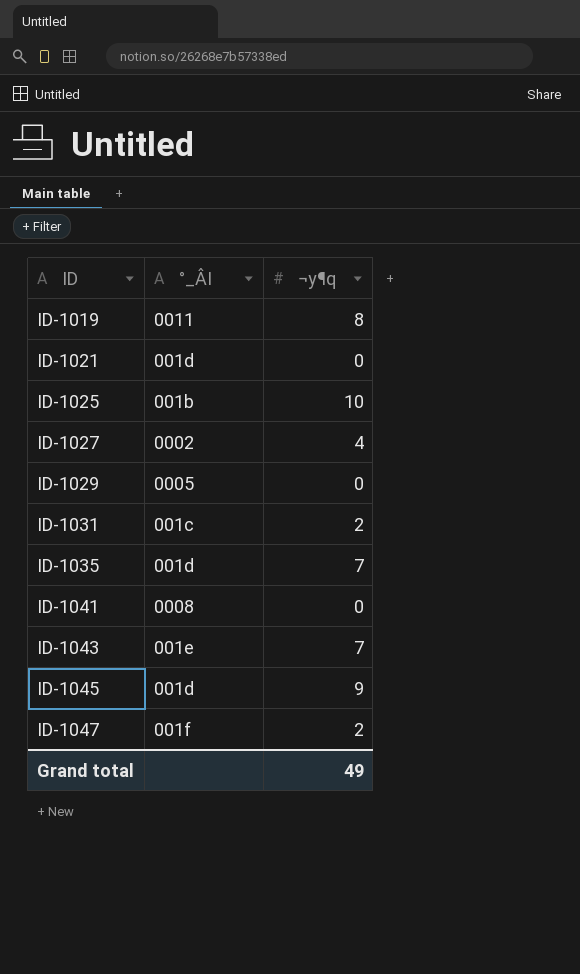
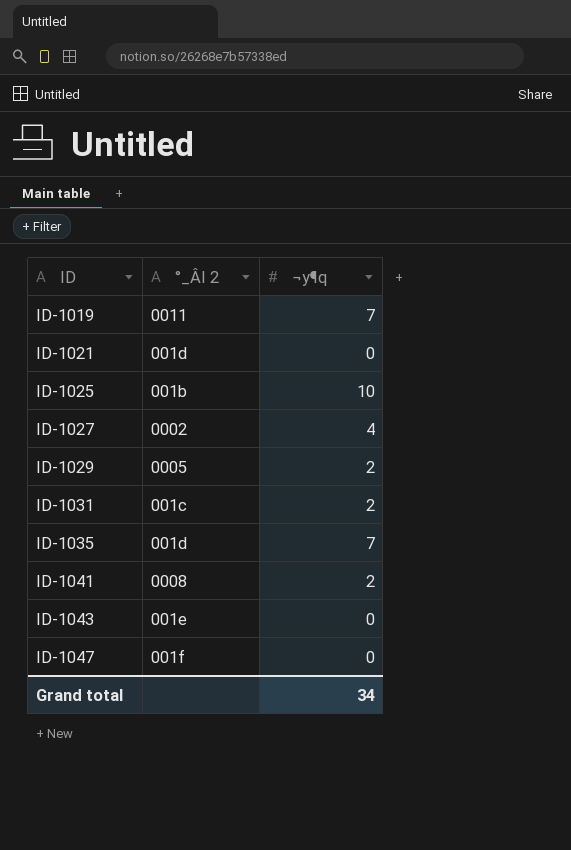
column name: °_ÂI -> °_ÂI 2
row ID-1045: 001d | 9 -> none
ID-1019 | ¬y¶q: 8 -> 7
ID-1029 | ¬y¶q: 0 -> 2
ID-1041 | ¬y¶q: 0 -> 2
ID-1043 | ¬y¶q: 7 -> 0
ID-1047 | ¬y¶q: 2 -> 0
Grand total | ¬y¶q: 49 -> 34

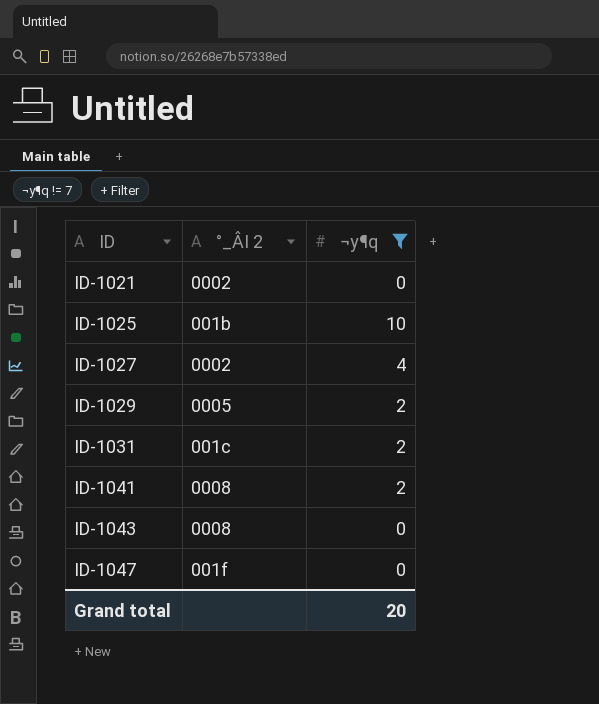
filter: none -> ¬y¶q != 7
ID-1021 | °_ÂI 2: 001d -> 0002
ID-1043 | °_ÂI 2: 001e -> 0008
Grand total | ¬y¶q: 34 -> 20

